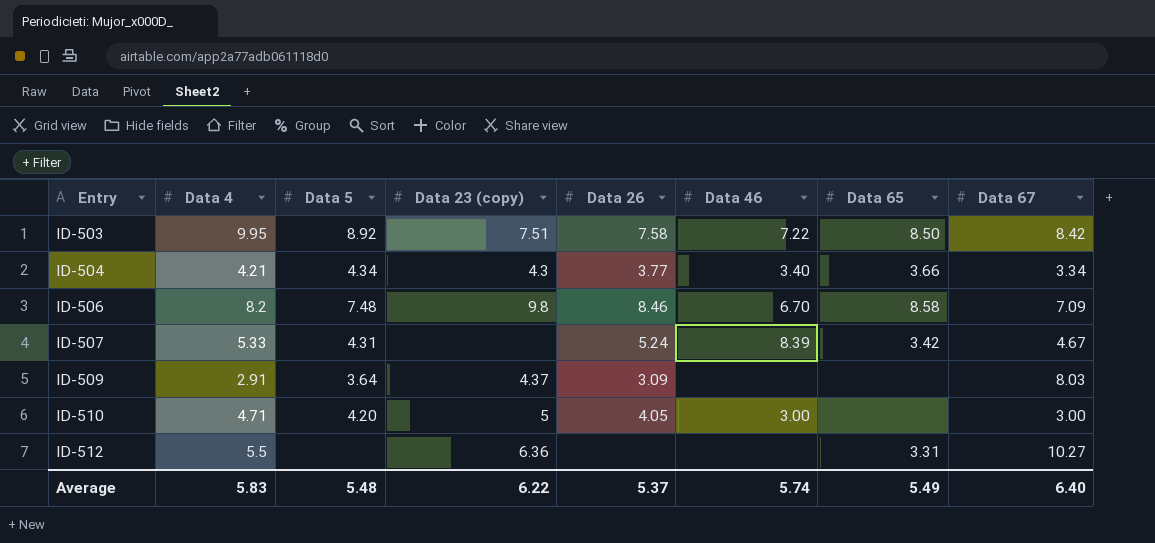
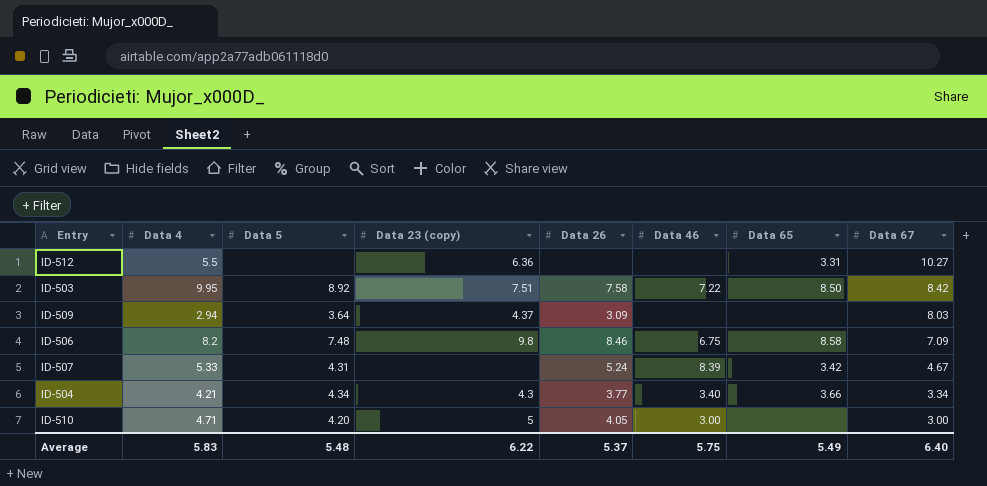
row order: Entry ascending -> Data 67 descending
ID-509 | Data 4: 2.91 -> 2.94
ID-506 | Data 46: 6.70 -> 6.75
Average | Data 46: 5.74 -> 5.75

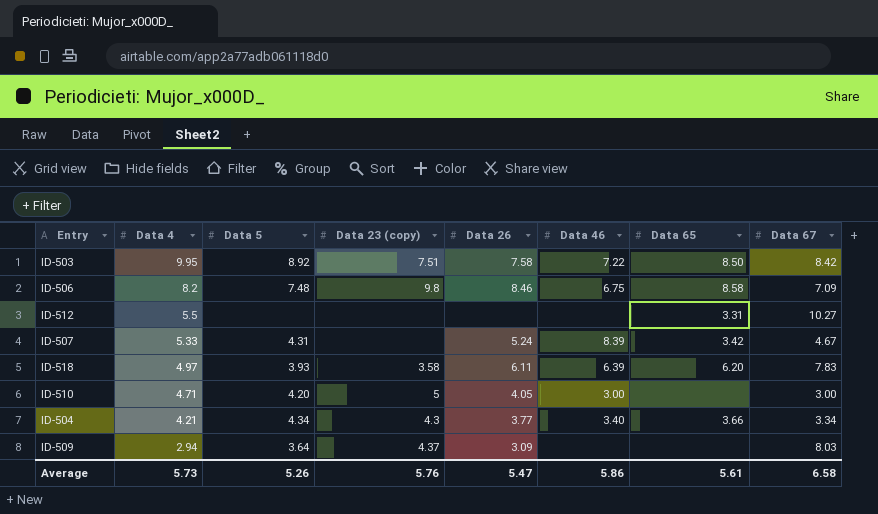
row order: Data 67 descending -> Data 4 descending
ID-512 | Data 23 (copy): 6.36 -> none
row ID-518: none -> 4.97 | 3.93 | 3.58 | 6.11 | 6.39 | 6.20 | 7.83
Average | Data 4: 5.83 -> 5.73
Average | Data 5: 5.48 -> 5.26
Average | Data 23 (copy): 6.22 -> 5.76
Average | Data 26: 5.37 -> 5.47
Average | Data 46: 5.75 -> 5.86
Average | Data 65: 5.49 -> 5.61
Average | Data 67: 6.40 -> 6.58

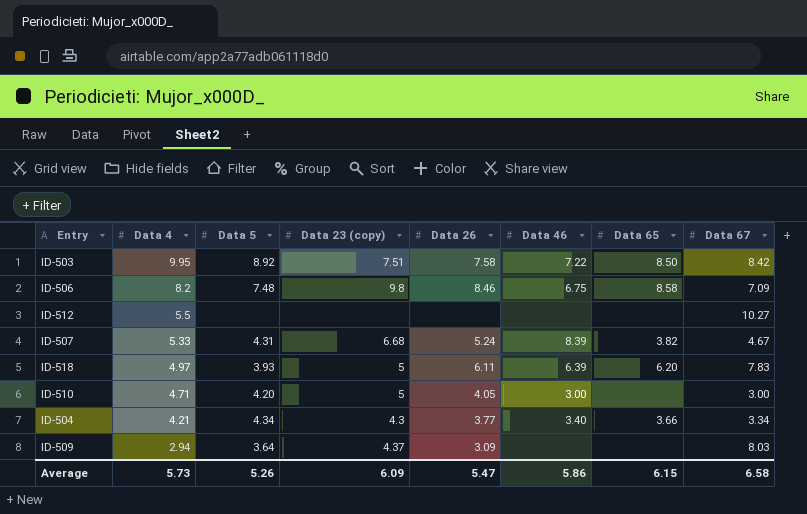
ID-512 | Data 65: 3.31 -> none
ID-507 | Data 23 (copy): none -> 6.68
ID-507 | Data 65: 3.42 -> 3.82
ID-518 | Data 23 (copy): 3.58 -> 5
Average | Data 23 (copy): 5.76 -> 6.09
Average | Data 65: 5.61 -> 6.15

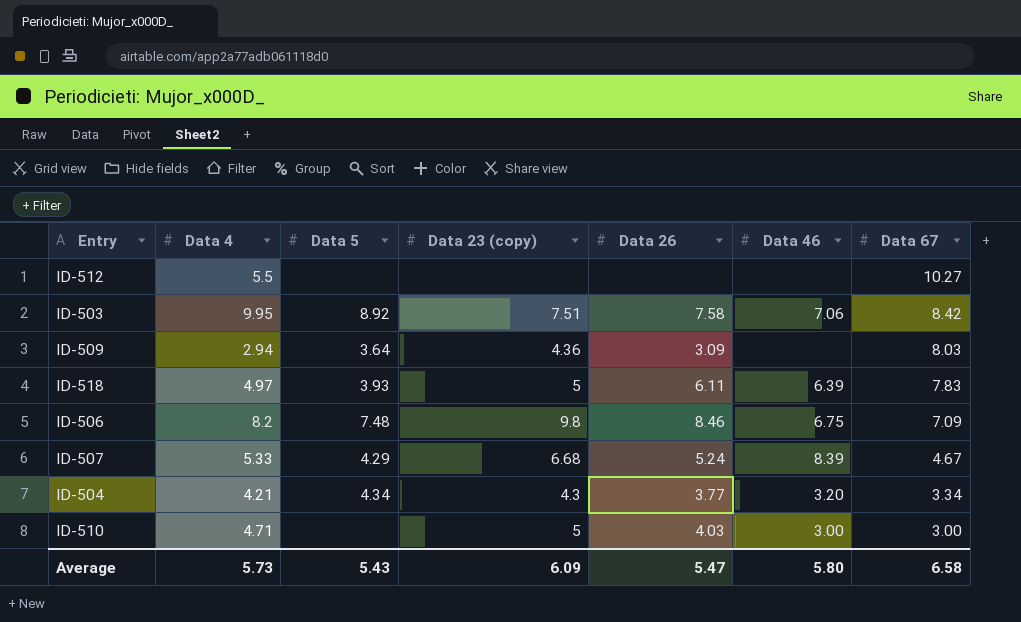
row order: Data 4 descending -> Data 67 descending
column Data 65 | position: 7 -> none
ID-503 | Data 46: 7.22 -> 7.06
ID-509 | Data 23 (copy): 4.37 -> 4.36
ID-507 | Data 5: 4.31 -> 4.29
ID-504 | Data 46: 3.40 -> 3.20
ID-510 | Data 5: 4.20 -> none
ID-510 | Data 26: 4.05 -> 4.03
Average | Data 5: 5.26 -> 5.43
Average | Data 46: 5.86 -> 5.80

